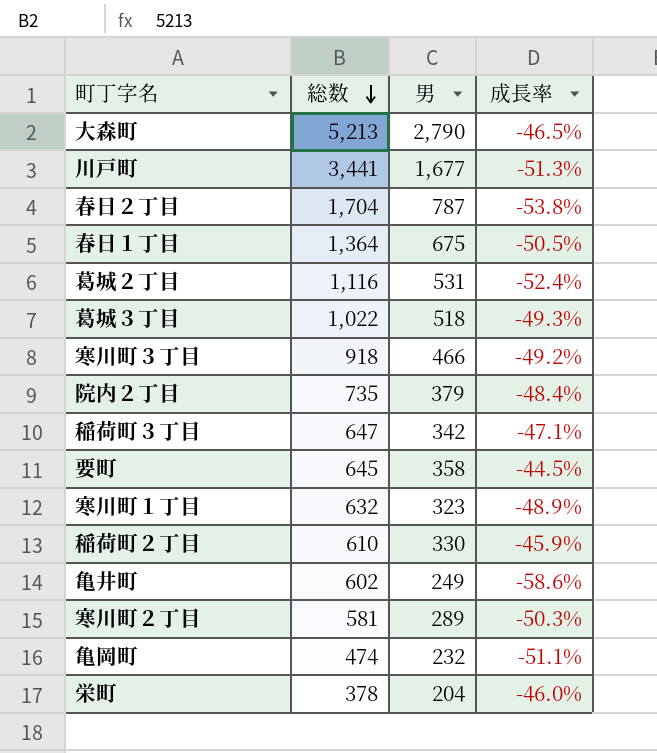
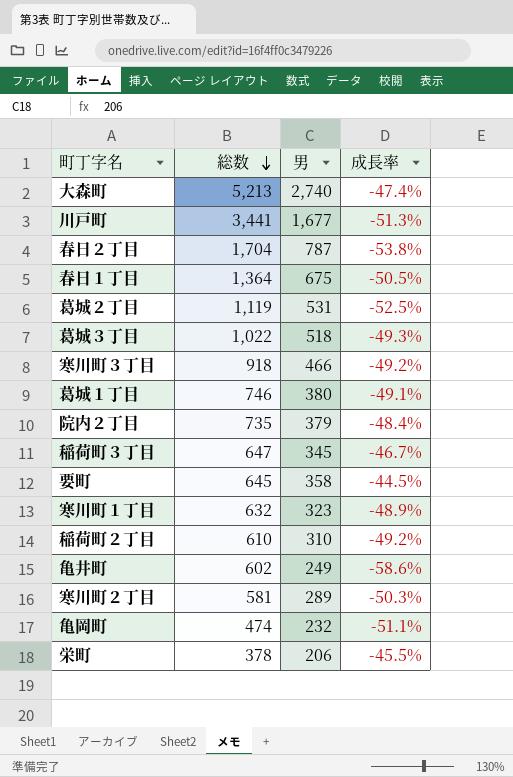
大森町 | 男: 2,790 -> 2,740
大森町 | 成長率: -46.5% -> -47.4%
葛城２丁目 | 総数: 1,116 -> 1,119
葛城２丁目 | 成長率: -52.4% -> -52.5%
row 葛城１丁目: none -> 746 | 380 | -49.1%
稲荷町３丁目 | 男: 342 -> 345
稲荷町３丁目 | 成長率: -47.1% -> -46.7%
稲荷町２丁目 | 男: 330 -> 310
稲荷町２丁目 | 成長率: -45.9% -> -49.2%
栄町 | 男: 204 -> 206
栄町 | 成長率: -46.0% -> -45.5%

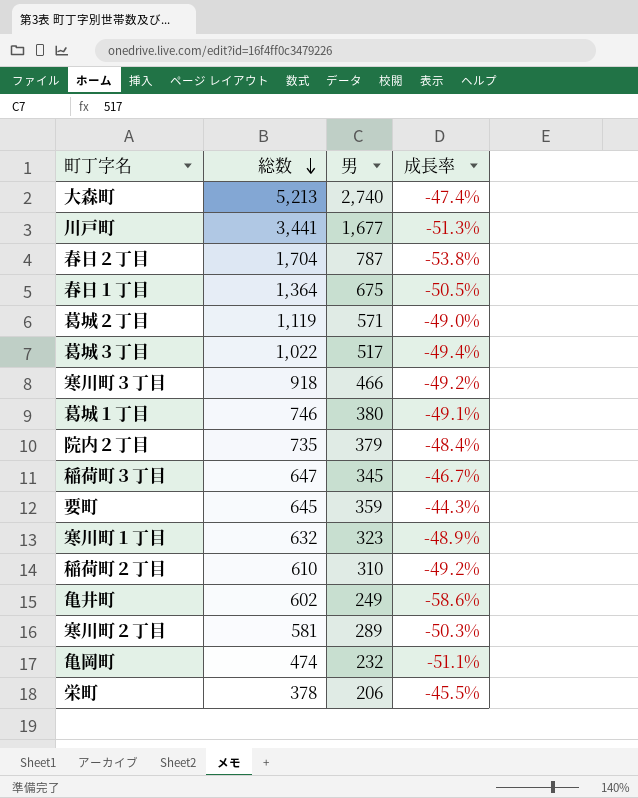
葛城２丁目 | 男: 531 -> 571
葛城２丁目 | 成長率: -52.5% -> -49.0%
葛城３丁目 | 男: 518 -> 517
葛城３丁目 | 成長率: -49.3% -> -49.4%
要町 | 男: 358 -> 359
要町 | 成長率: -44.5% -> -44.3%

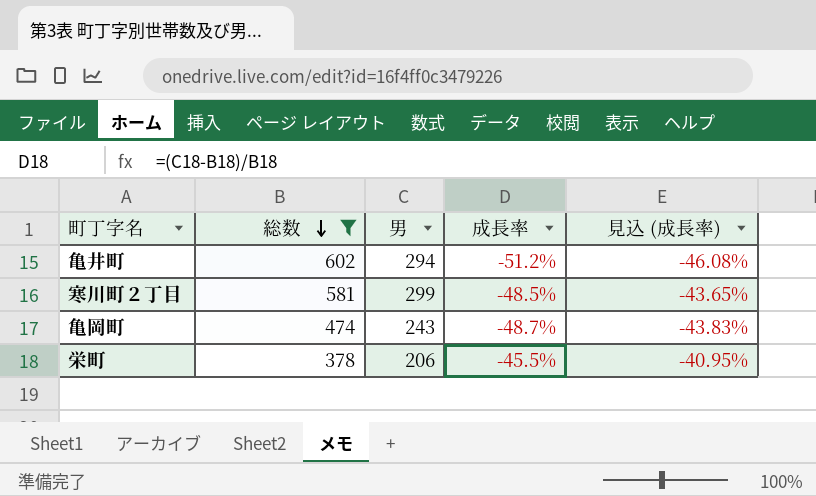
filter: none -> 総数 <= 602
column 見込 (成長率) | formula: none -> [成長率] * 0.9
亀井町 | 男: 249 -> 294
亀井町 | 成長率: -58.6% -> -51.2%
寒川町２丁目 | 男: 289 -> 299
寒川町２丁目 | 成長率: -50.3% -> -48.5%
亀岡町 | 男: 232 -> 243
亀岡町 | 成長率: -51.1% -> -48.7%

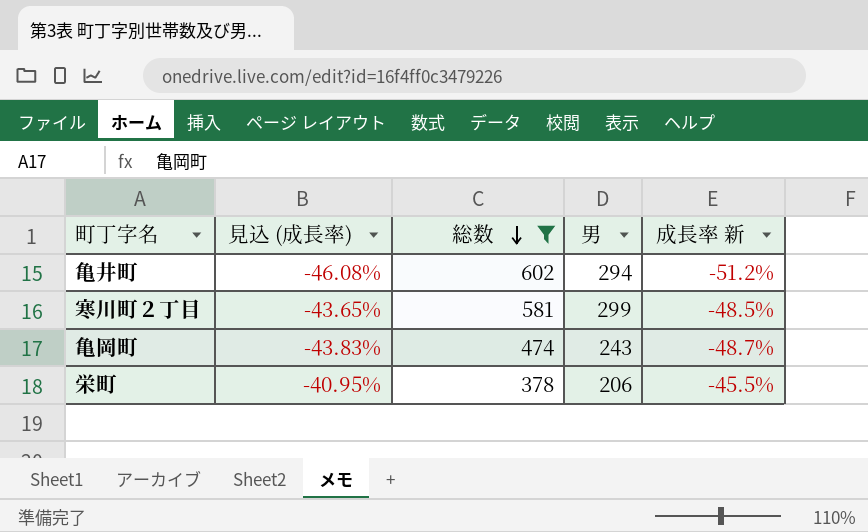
column 見込 (成長率) | position: 5 -> 2
column name: 成長率 -> 成長率 新

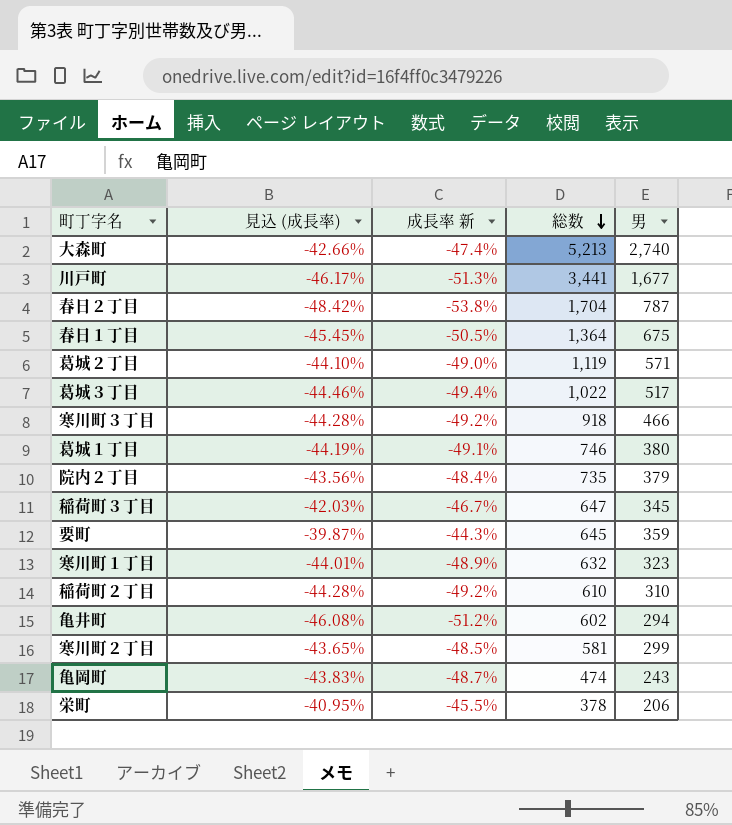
filter: 総数 <= 602 -> none
column 成長率 新 | position: 5 -> 3

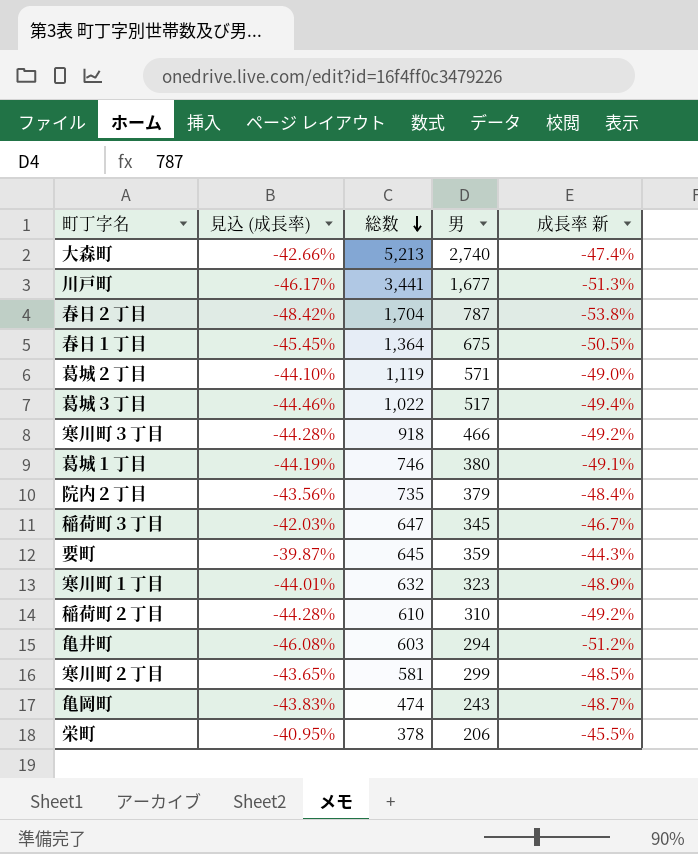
column 成長率 新 | position: 3 -> 5
亀井町 | 総数: 602 -> 603

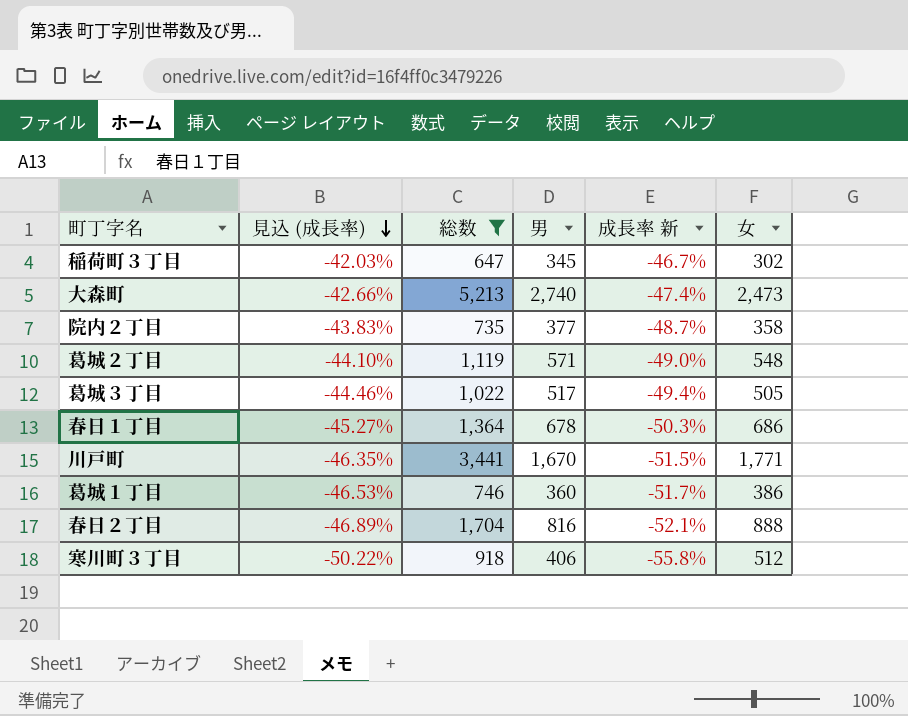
filter: none -> 総数 >= 647
row order: 総数 descending -> 見込 (成長率) descending
column 女 | formula: none -> [総数] - [男]
院内２丁目 | 見込 (成長率): -43.56% -> -43.83%
院内２丁目 | 男: 379 -> 377
院内２丁目 | 成長率 新: -48.4% -> -48.7%
春日１丁目 | 見込 (成長率): -45.45% -> -45.27%
春日１丁目 | 男: 675 -> 678
春日１丁目 | 成長率 新: -50.5% -> -50.3%
川戸町 | 見込 (成長率): -46.17% -> -46.35%
川戸町 | 男: 1,677 -> 1,670
川戸町 | 成長率 新: -51.3% -> -51.5%
葛城１丁目 | 見込 (成長率): -44.19% -> -46.53%
葛城１丁目 | 男: 380 -> 360
葛城１丁目 | 成長率 新: -49.1% -> -51.7%
春日２丁目 | 見込 (成長率): -48.42% -> -46.89%
春日２丁目 | 男: 787 -> 816
春日２丁目 | 成長率 新: -53.8% -> -52.1%
寒川町３丁目 | 見込 (成長率): -44.28% -> -50.22%
寒川町３丁目 | 男: 466 -> 406
寒川町３丁目 | 成長率 新: -49.2% -> -55.8%

